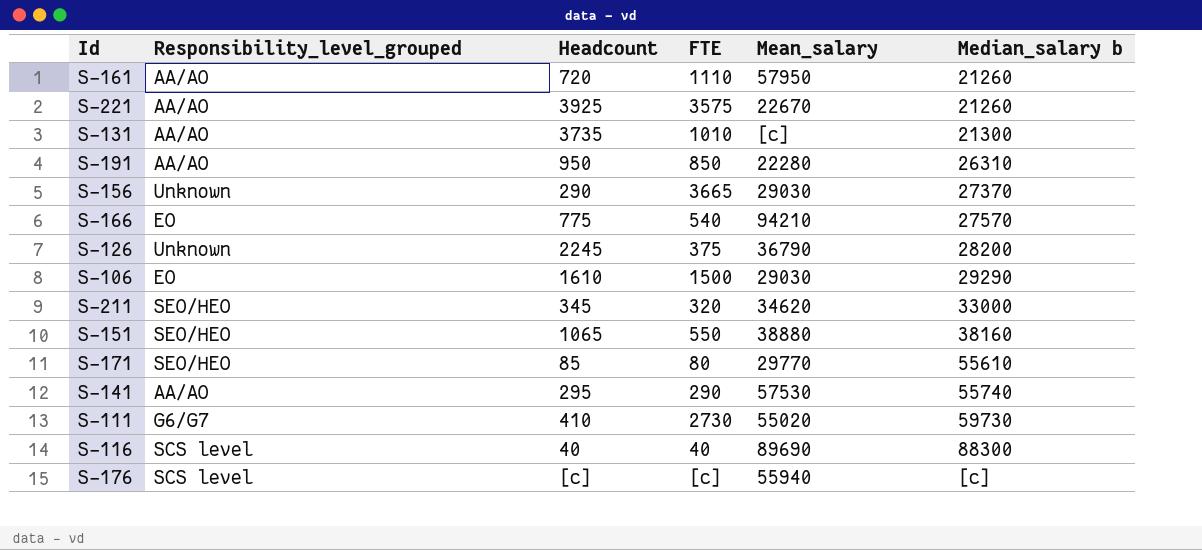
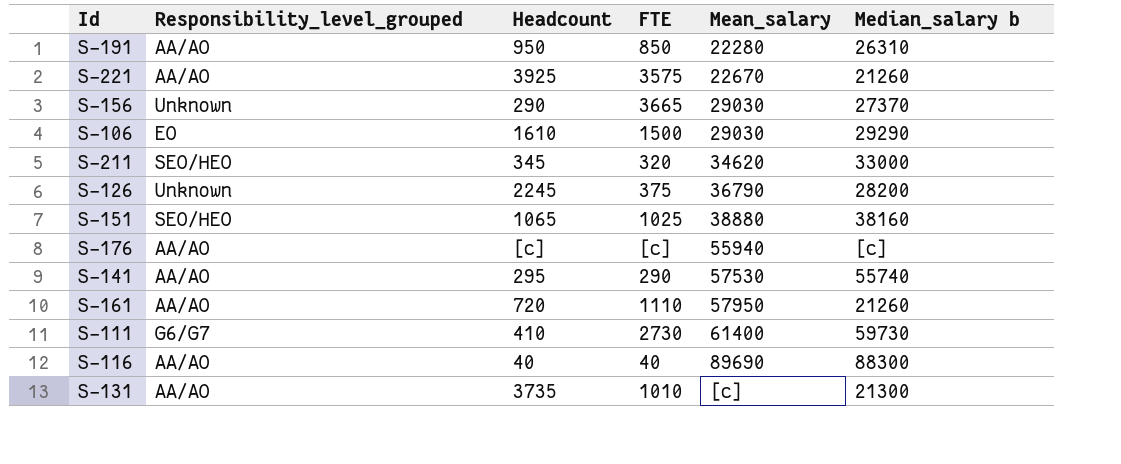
row order: Median_salary b ascending -> Mean_salary ascending
row S-166: EO | 775 | 540 | 94210 | 27570 -> none
row S-171: SEO/HEO | 85 | 80 | 29770 | 55610 -> none
S-151 | FTE: 550 -> 1025
S-176 | Responsibility_level_grouped: SCS level -> AA/AO
S-111 | Mean_salary: 55020 -> 61400
S-116 | Responsibility_level_grouped: SCS level -> AA/AO

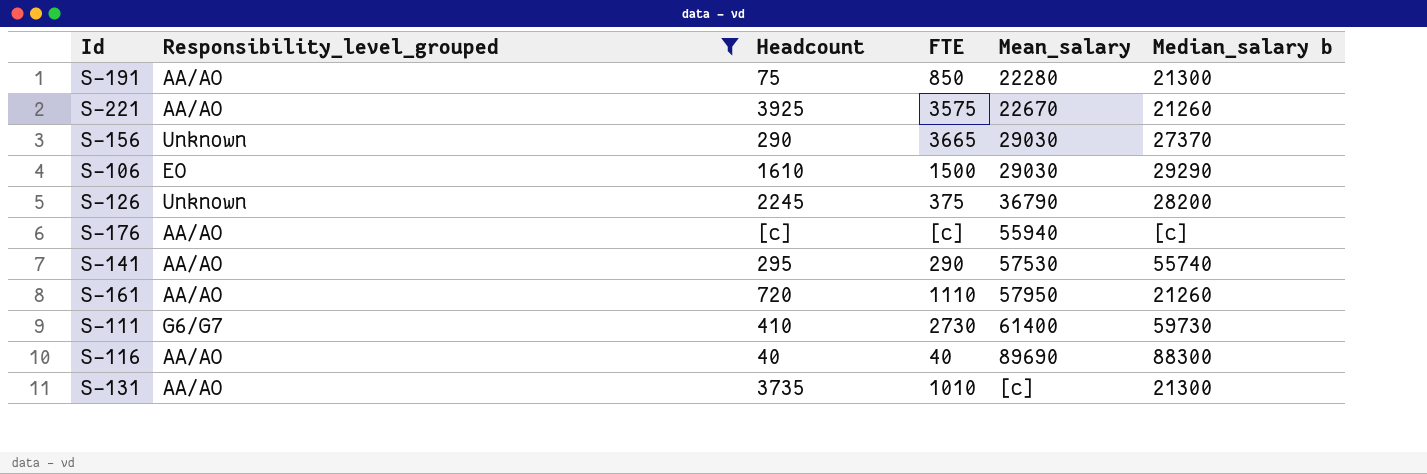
filter: none -> Responsibility_level_grouped != SEO/HEO
S-191 | Headcount: 950 -> 75
S-191 | Median_salary b: 26310 -> 21300

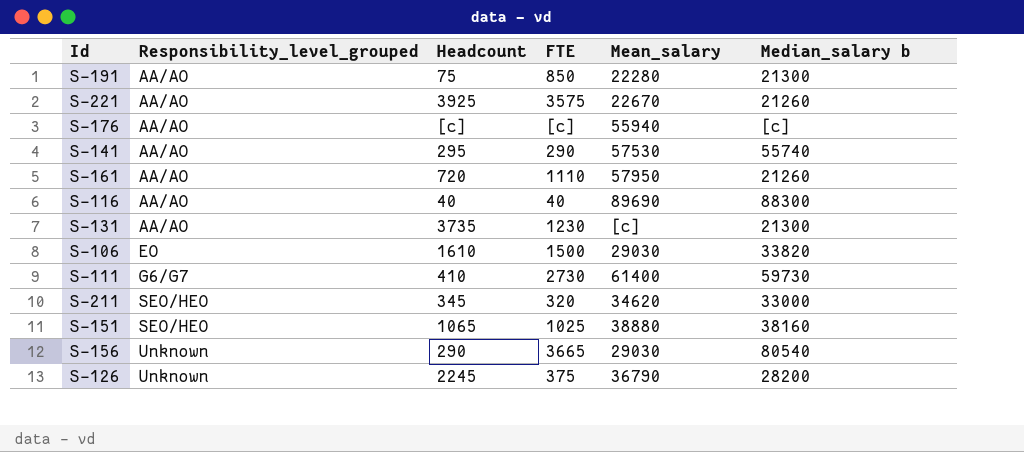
filter: Responsibility_level_grouped != SEO/HEO -> none
row order: Mean_salary ascending -> Responsibility_level_grouped ascending
S-131 | FTE: 1010 -> 1230
S-106 | Median_salary b: 29290 -> 33820
S-156 | Median_salary b: 27370 -> 80540

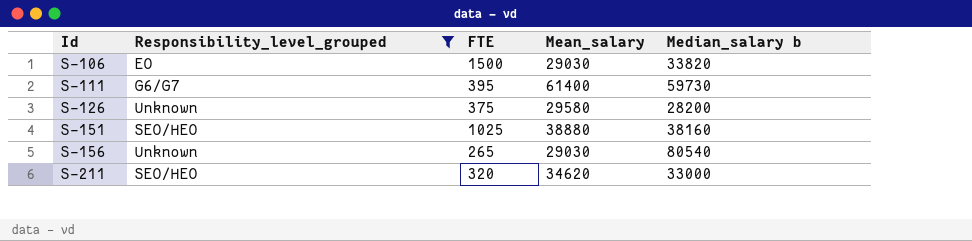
filter: none -> Responsibility_level_grouped != AA/AO
row order: Responsibility_level_grouped ascending -> Id ascending
column Headcount | position: 3 -> none
S-111 | FTE: 2730 -> 395
S-126 | Mean_salary: 36790 -> 29580
S-156 | FTE: 3665 -> 265

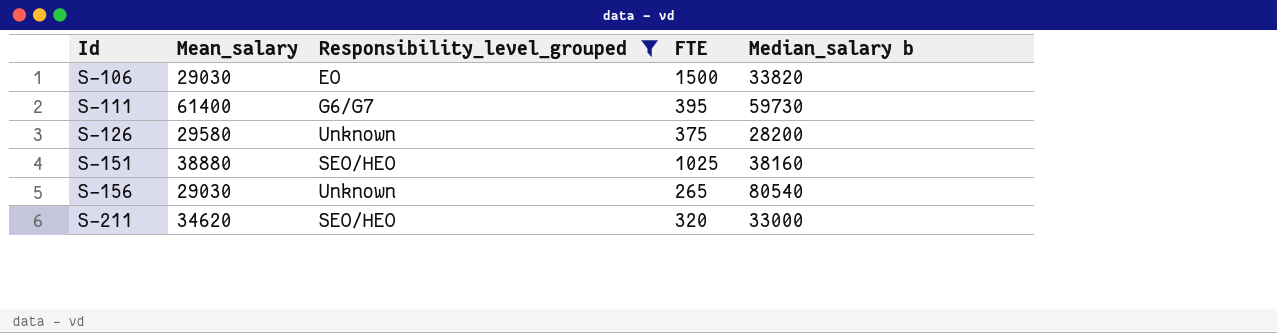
column Mean_salary | position: 4 -> 2

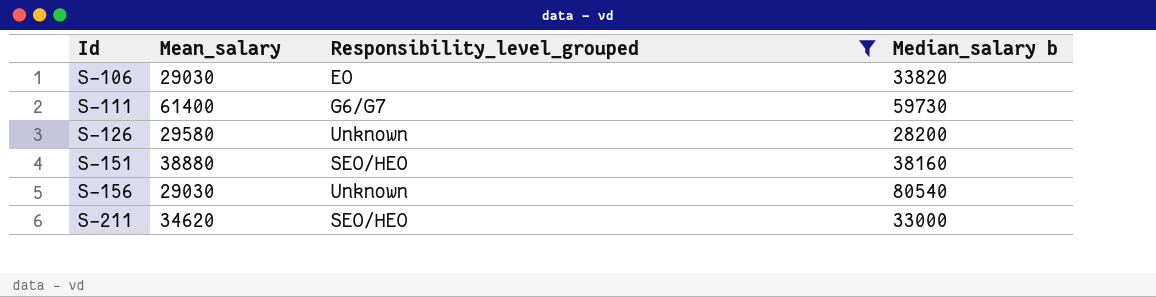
column FTE | position: 4 -> none

